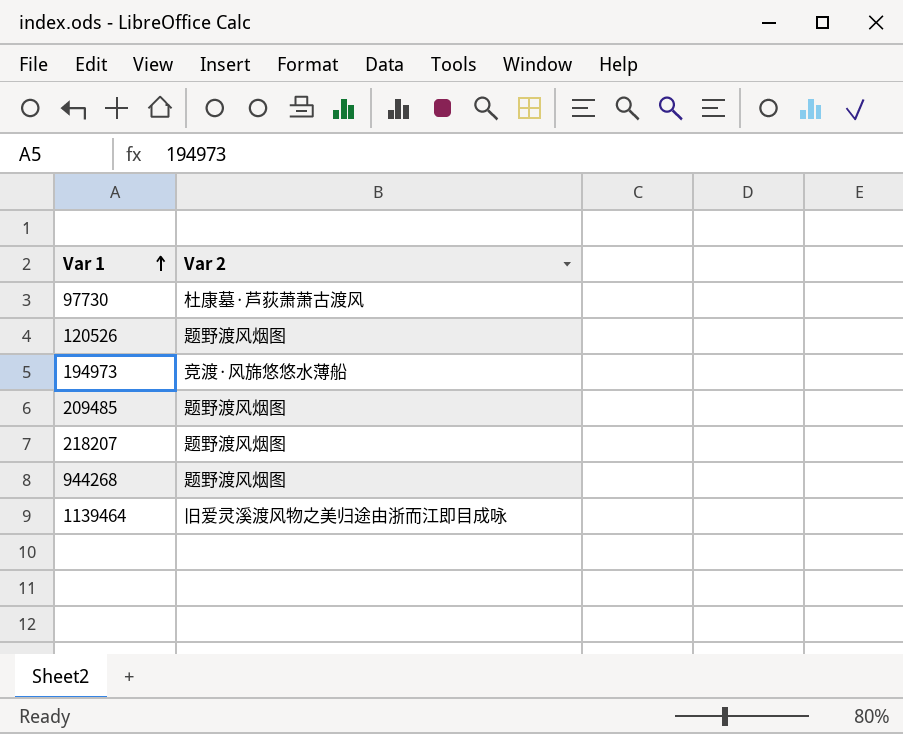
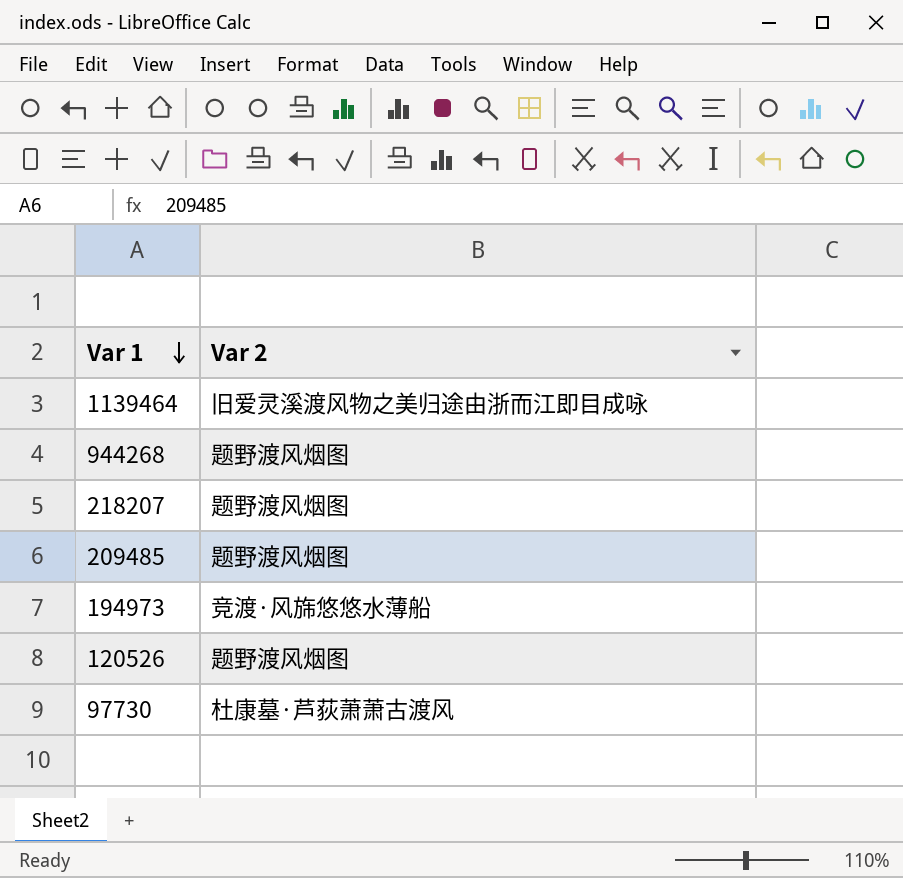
row order: Var 1 ascending -> Var 1 descending

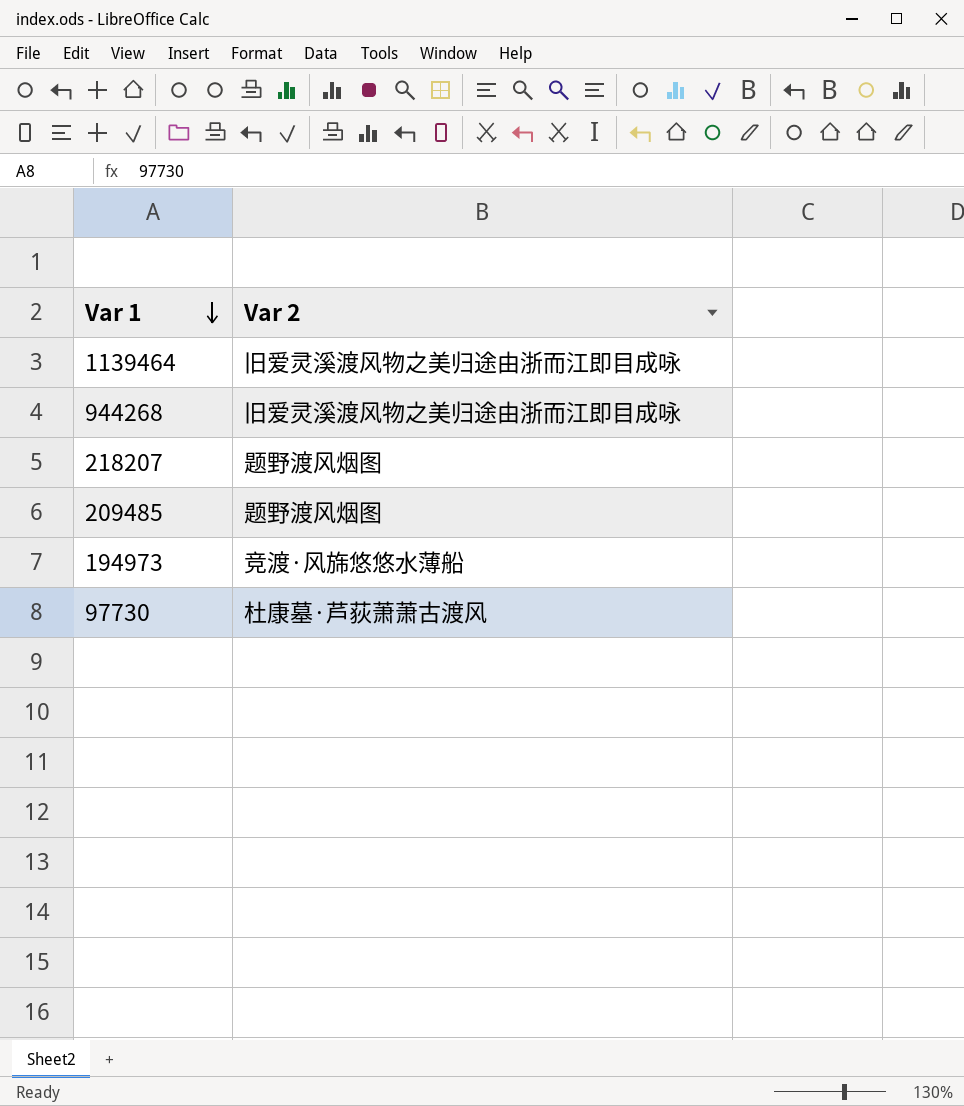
row 120526: 题野渡风烟图 -> none
944268 | Var 2: 题野渡风烟图 -> 旧爱灵溪渡风物之美归途由浙而江即目成咏

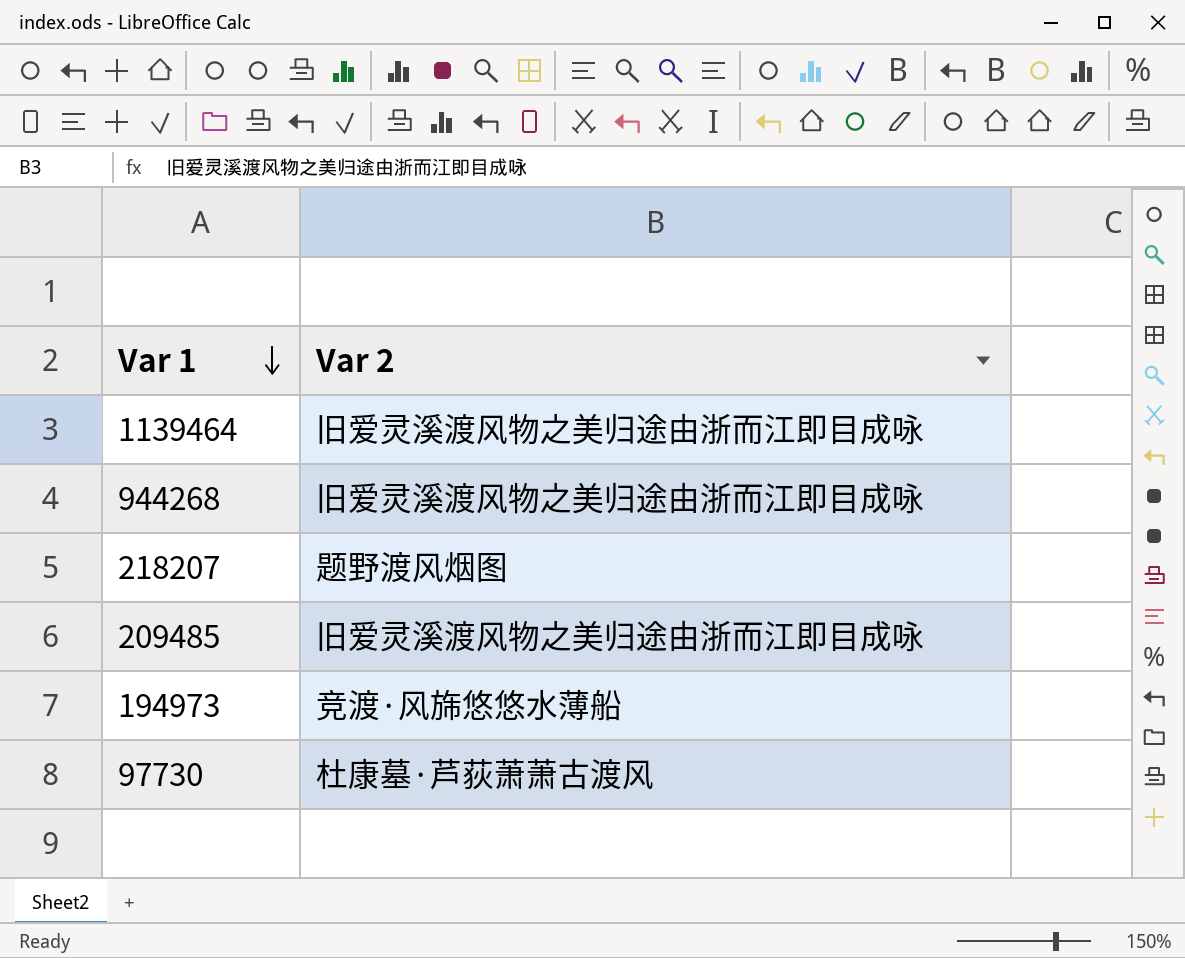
209485 | Var 2: 题野渡风烟图 -> 旧爱灵溪渡风物之美归途由浙而江即目成咏

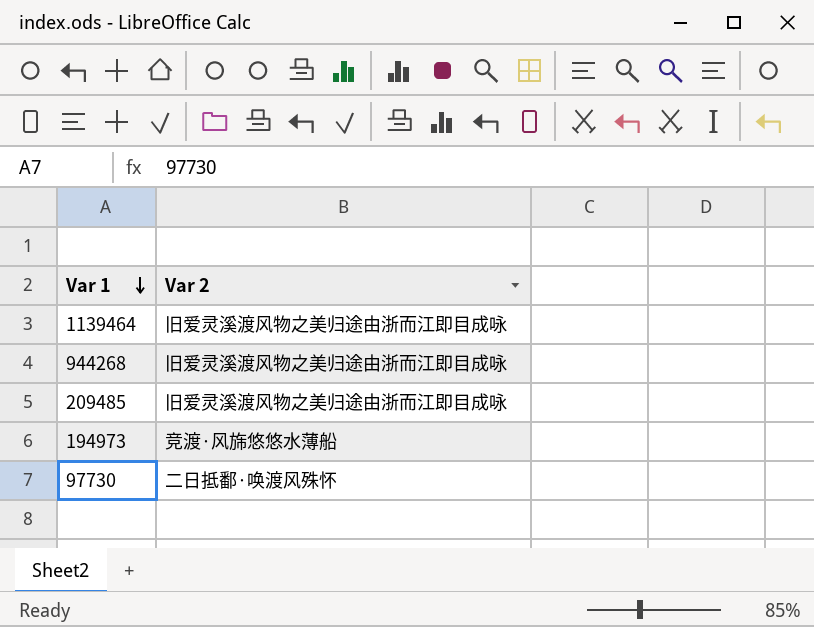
row 218207: 题野渡风烟图 -> none
97730 | Var 2: 杜康墓·芦荻萧萧古渡风 -> 二日抵鄱·唤渡风殊怀

